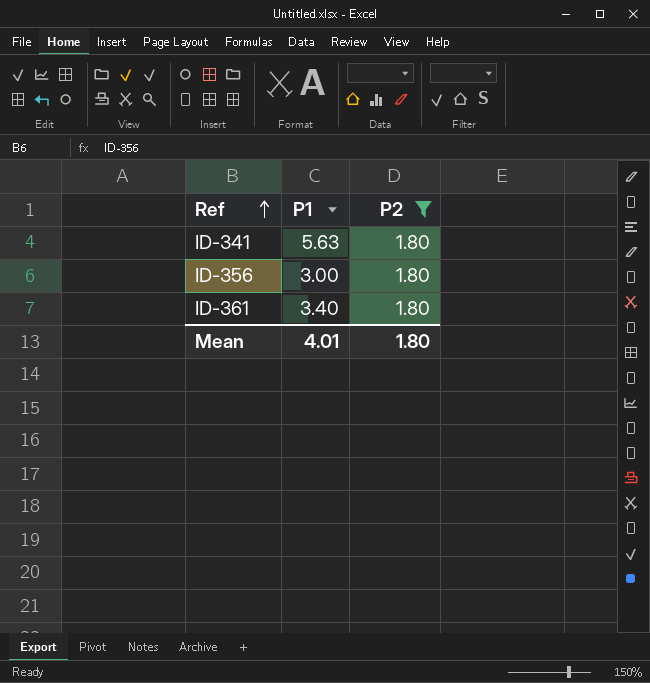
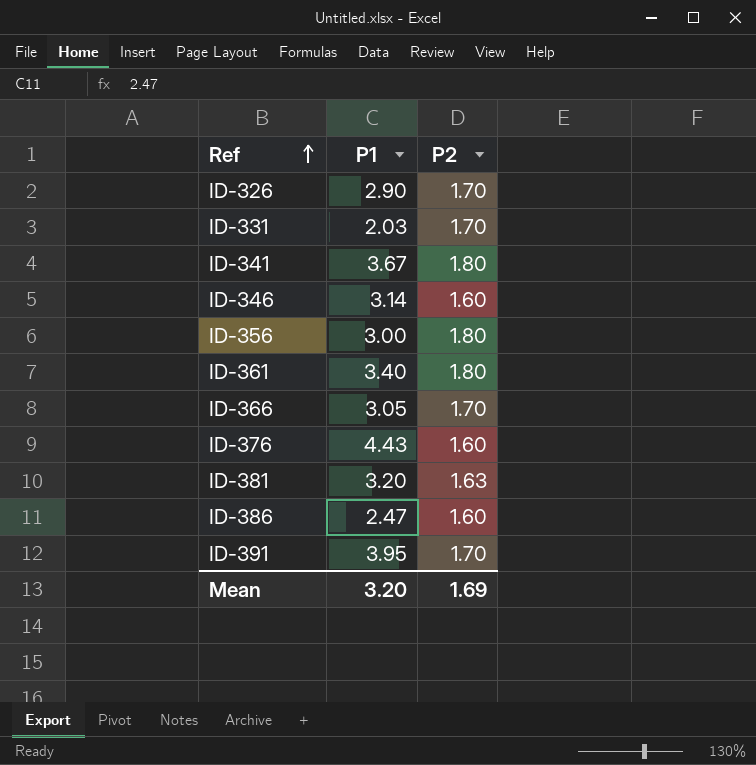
filter: P2 = 1.80 -> none
ID-341 | P1: 5.63 -> 3.67
Mean | P1: 4.01 -> 3.20
Mean | P2: 1.80 -> 1.69

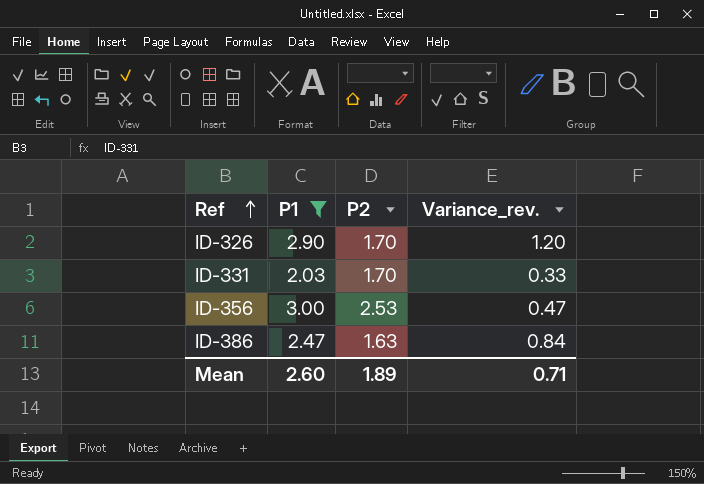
filter: none -> P1 <= 3.00
column Variance_rev. | formula: none -> [P1] - [P2]
ID-356 | P2: 1.80 -> 2.53
ID-386 | P2: 1.60 -> 1.63
Mean | P1: 3.20 -> 2.60
Mean | P2: 1.69 -> 1.89

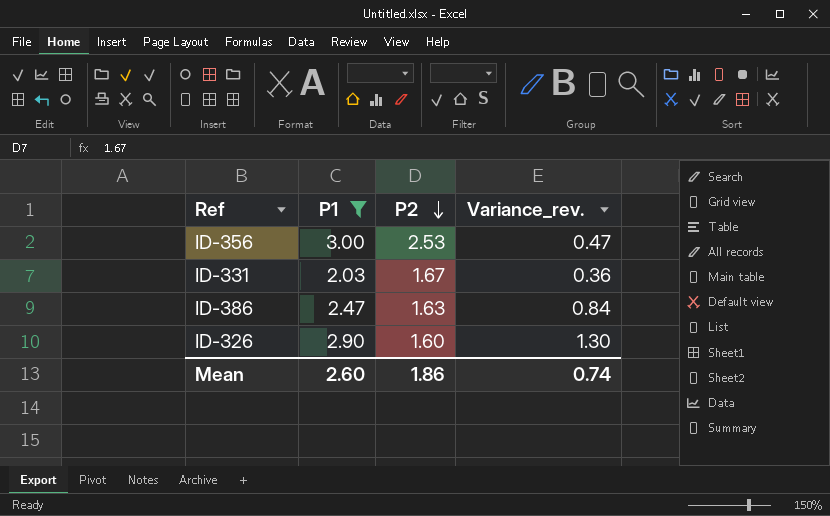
row order: Ref ascending -> P2 descending
ID-331 | P2: 1.70 -> 1.67
ID-331 | Variance_rev.: 0.33 -> 0.36
ID-326 | P2: 1.70 -> 1.60
ID-326 | Variance_rev.: 1.20 -> 1.30
Mean | P2: 1.89 -> 1.86
Mean | Variance_rev.: 0.71 -> 0.74

